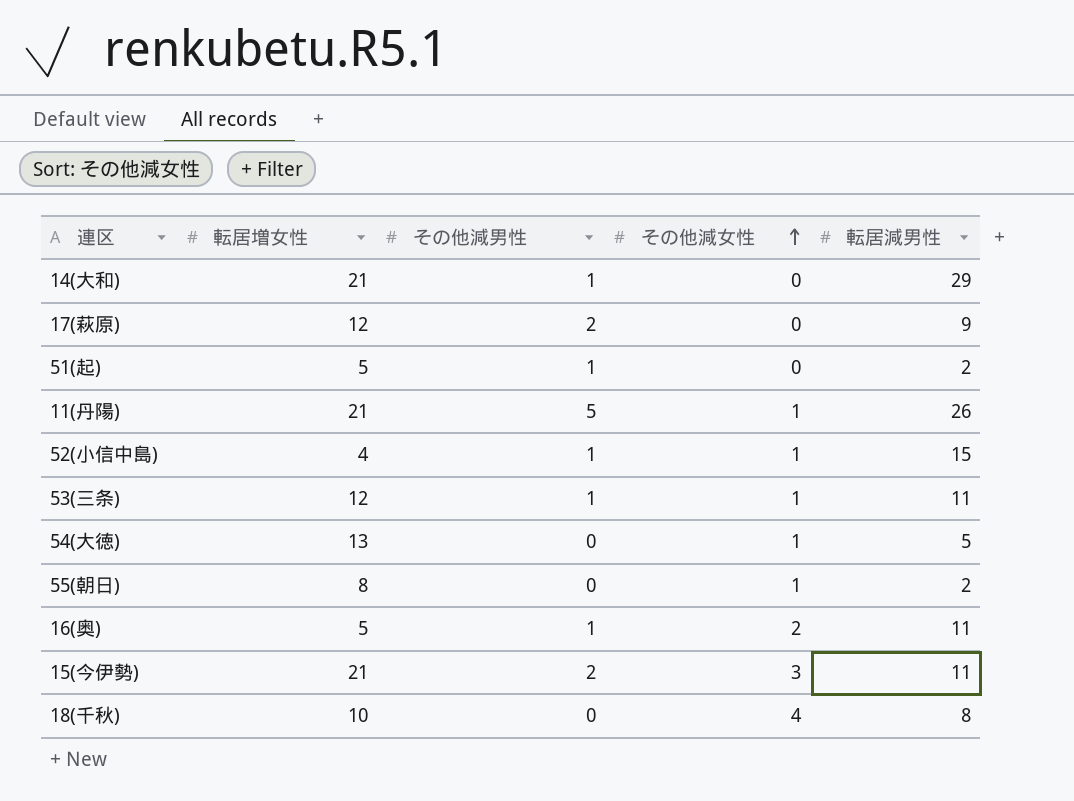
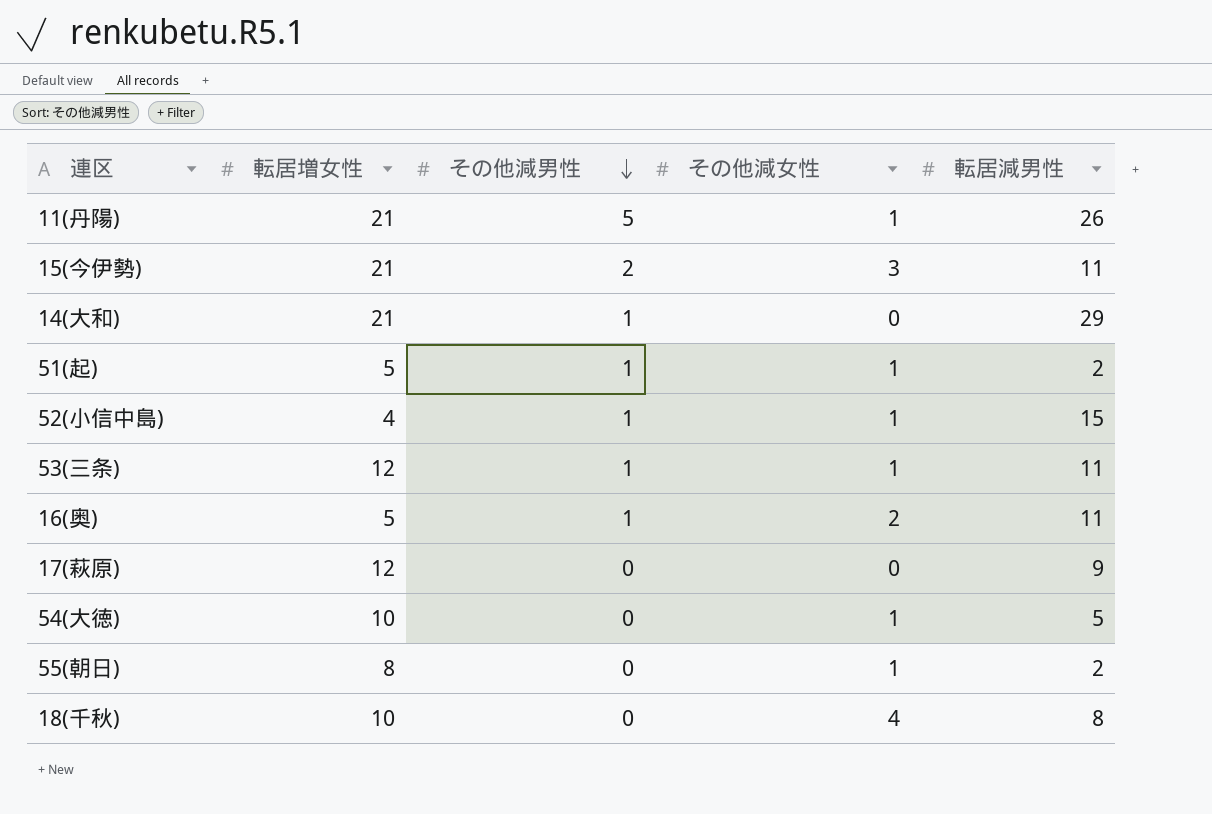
row order: その他減女性 ascending -> その他減男性 descending
51(起) | その他減女性: 0 -> 1
17(萩原) | その他減男性: 2 -> 0
54(大徳) | 転居増女性: 13 -> 10

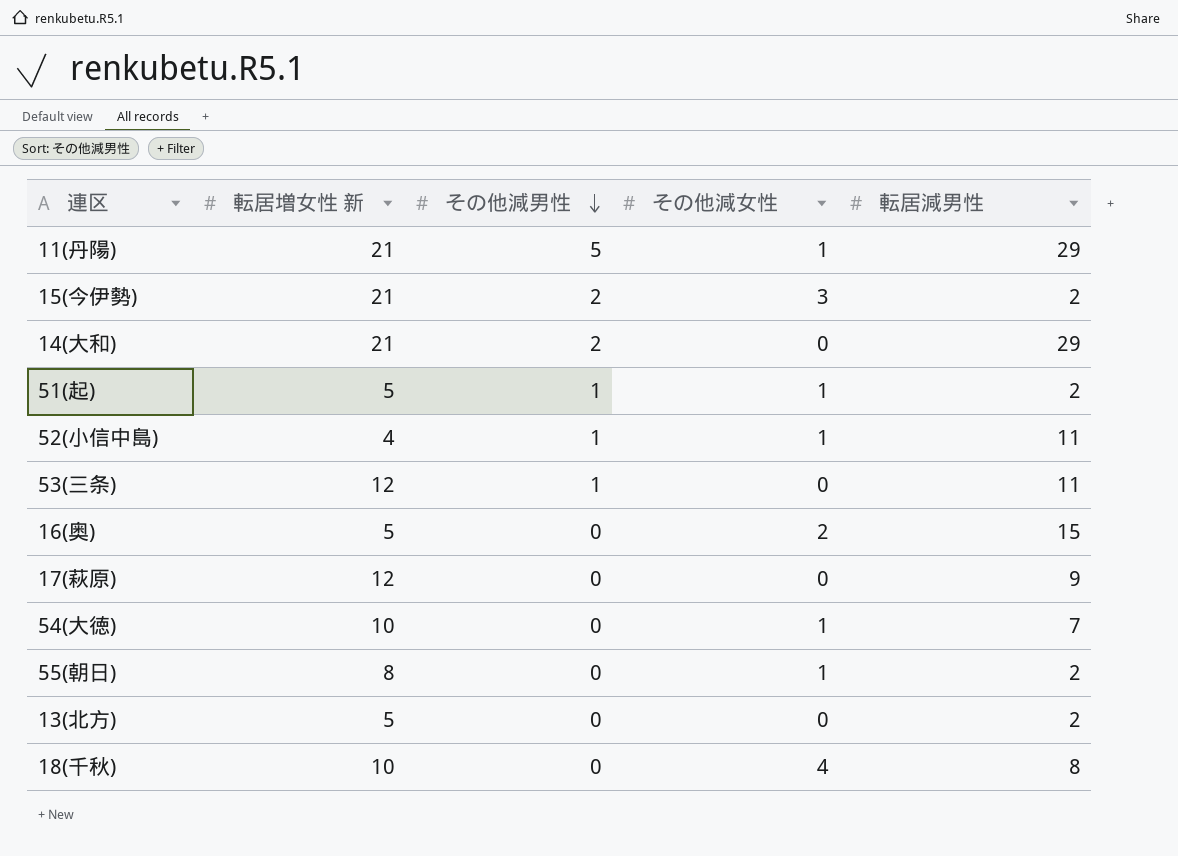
column name: 転居増女性 -> 転居増女性 新
11(丹陽) | 転居減男性: 26 -> 29
15(今伊勢) | 転居減男性: 11 -> 2
14(大和) | その他減男性: 1 -> 2
52(小信中島) | 転居減男性: 15 -> 11
53(三条) | その他減女性: 1 -> 0
16(奥) | その他減男性: 1 -> 0
16(奥) | 転居減男性: 11 -> 15
54(大徳) | 転居減男性: 5 -> 7
row 13(北方): none -> 5 | 0 | 0 | 2

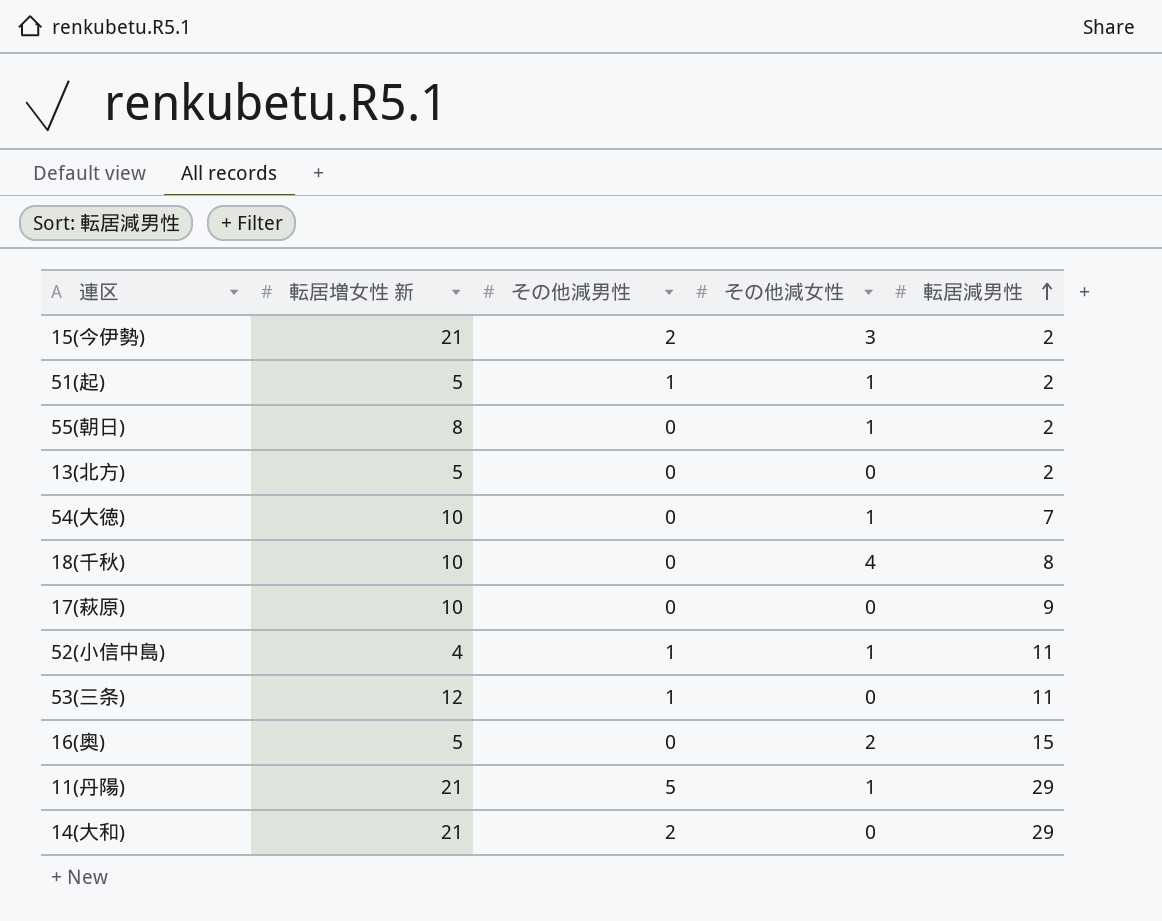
row order: その他減男性 descending -> 転居減男性 ascending
17(萩原) | 転居増女性 新: 12 -> 10

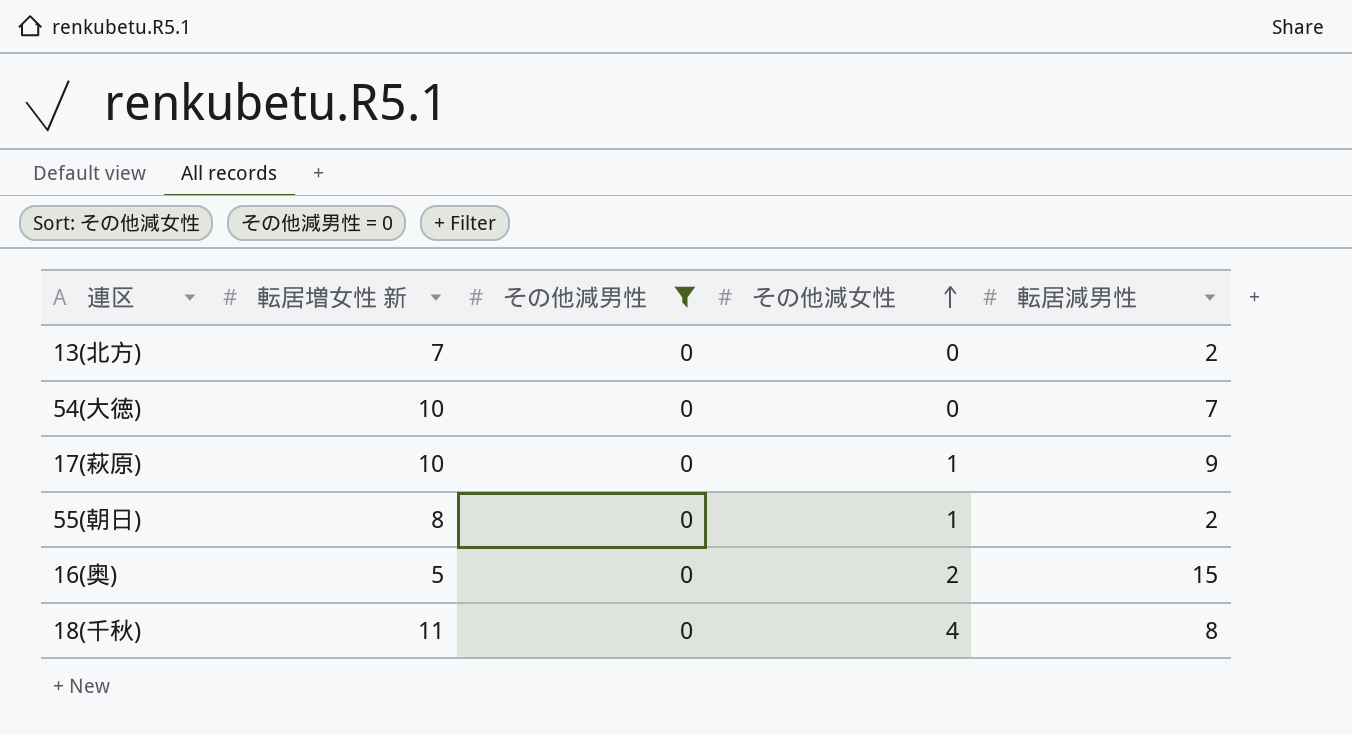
filter: none -> その他減男性 = 0
row order: 転居減男性 ascending -> その他減女性 ascending
13(北方) | 転居増女性 新: 5 -> 7
54(大徳) | その他減女性: 1 -> 0
17(萩原) | その他減女性: 0 -> 1
18(千秋) | 転居増女性 新: 10 -> 11

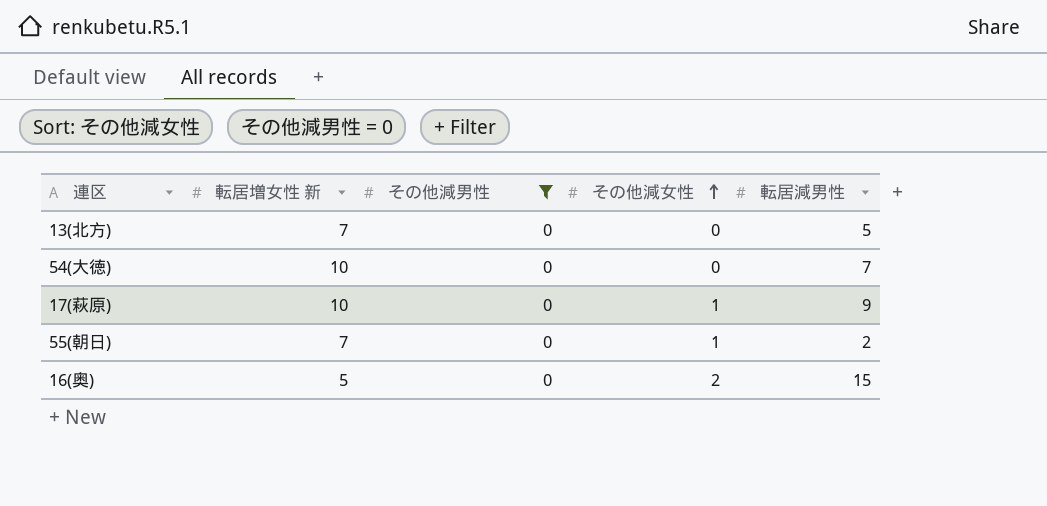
row 18(千秋): 11 | 0 | 4 | 8 -> none
13(北方) | 転居減男性: 2 -> 5
55(朝日) | 転居増女性 新: 8 -> 7

